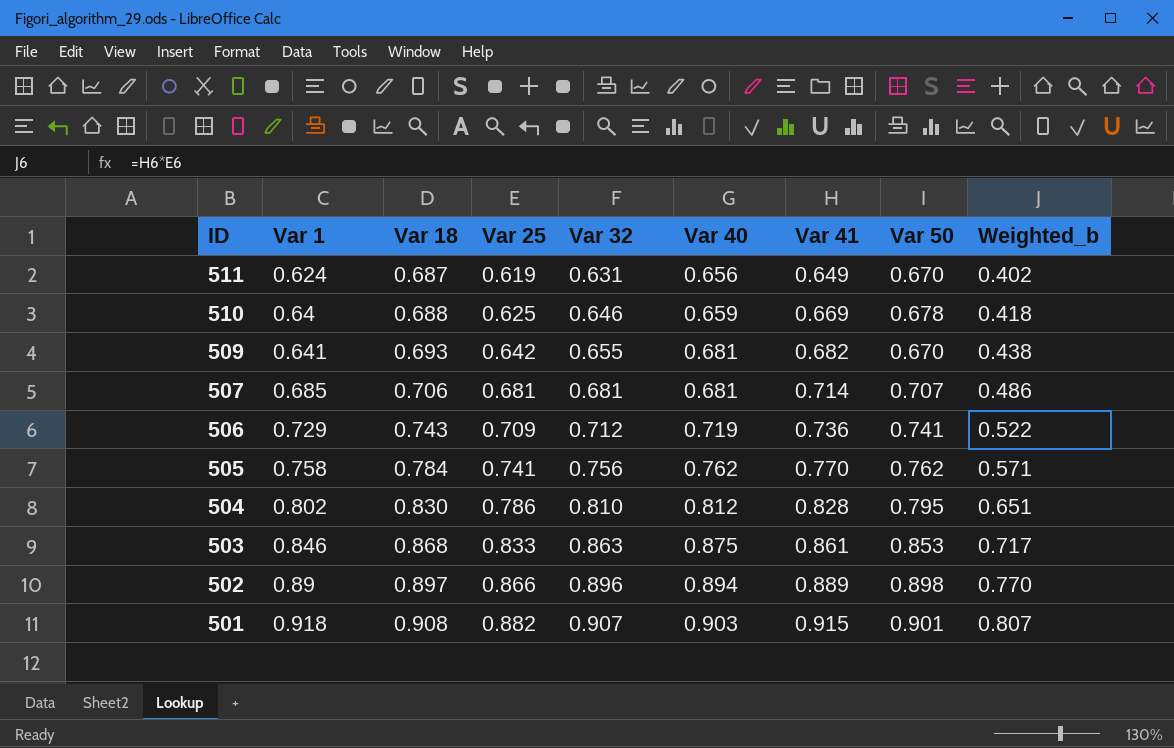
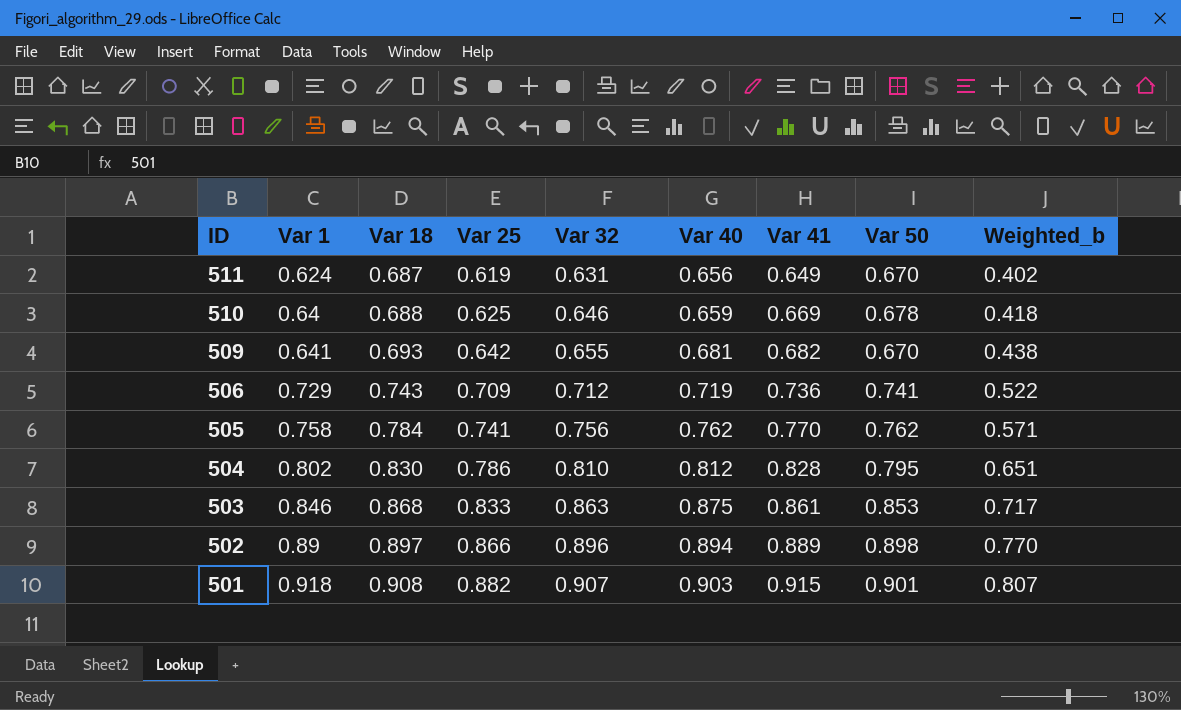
row 507: 0.685 | 0.706 | 0.681 | 0.681 | 0.681 | 0.714 | 0.707 | 0.486 -> none

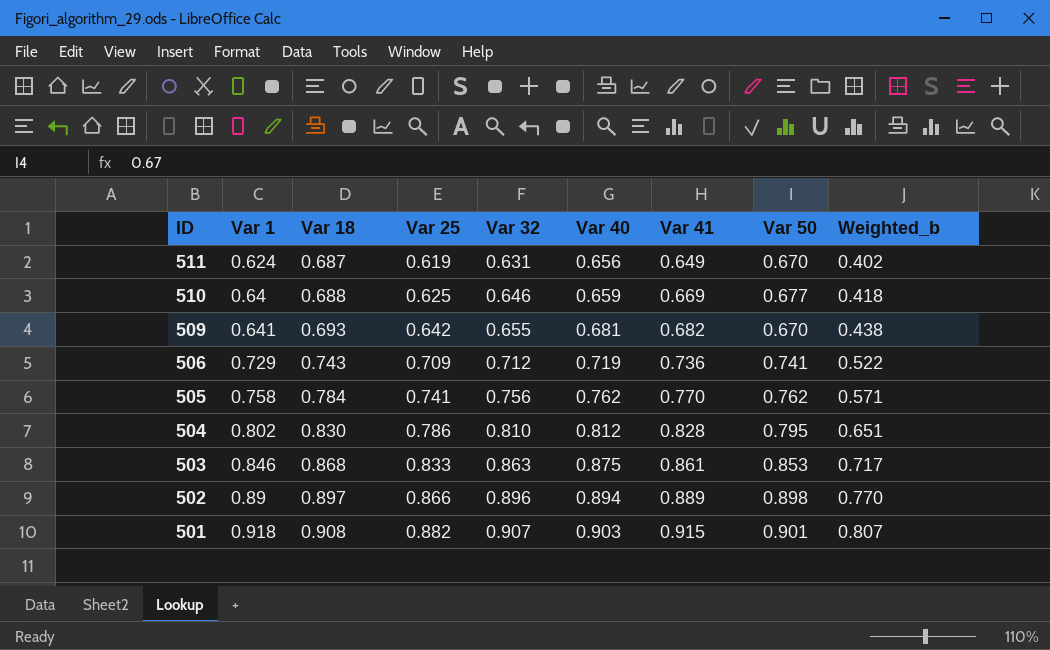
510 | Var 50: 0.678 -> 0.677

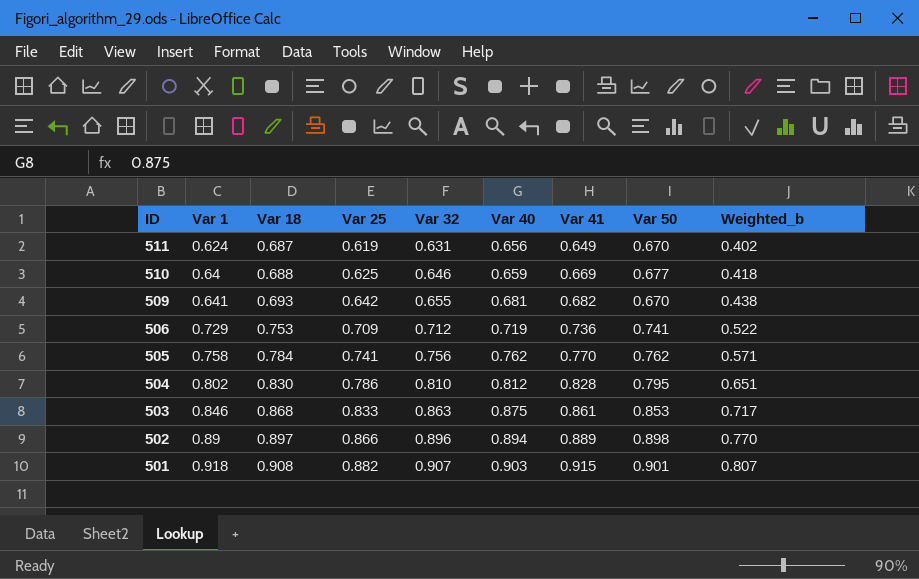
506 | Var 18: 0.743 -> 0.753

